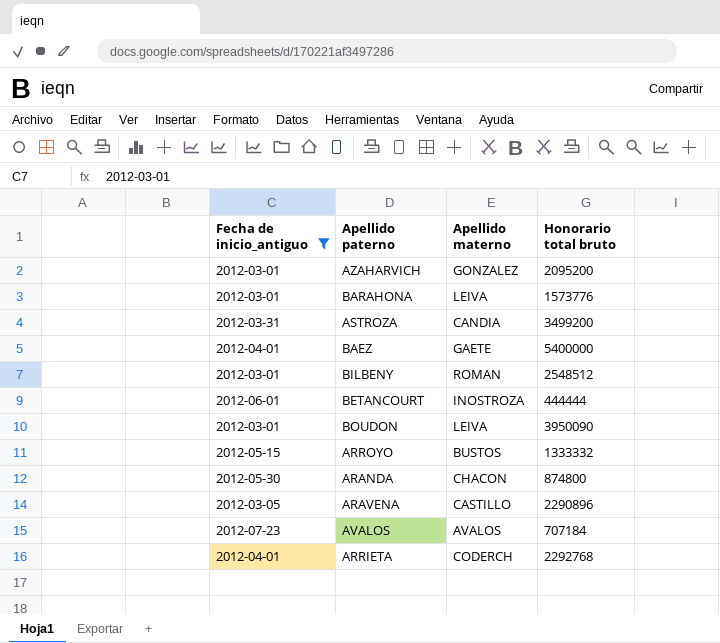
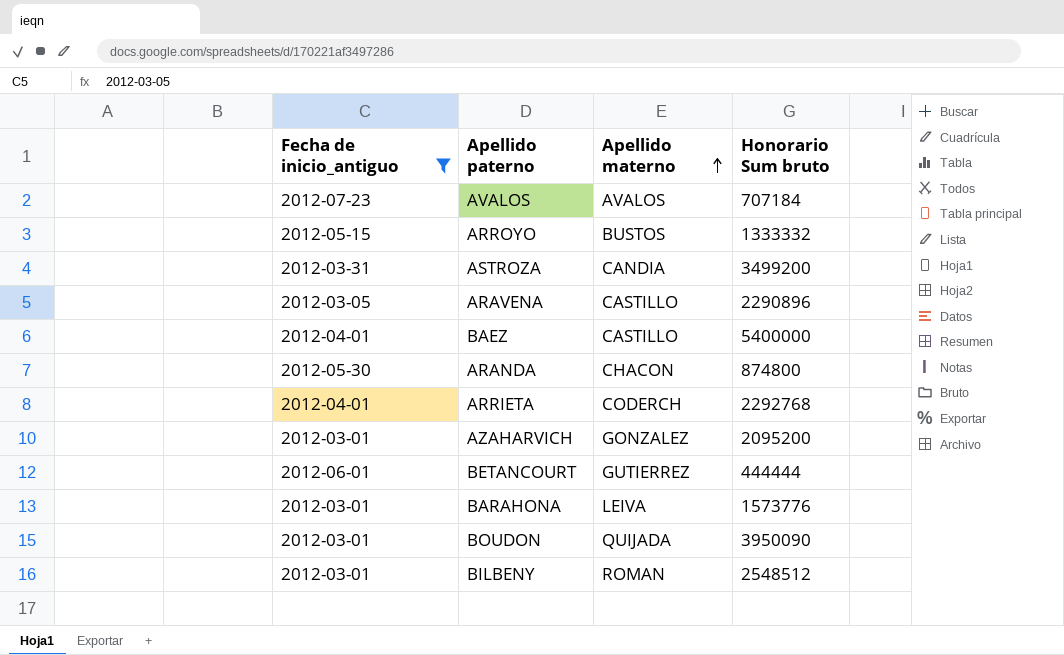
row order: none -> Apellido materno ascending
column name: Honorario total bruto -> Honorario Sum bruto
BAEZ | Apellido materno: GAETE -> CASTILLO
BETANCOURT | Apellido materno: INOSTROZA -> GUTIERREZ
BOUDON | Apellido materno: LEIVA -> QUIJADA

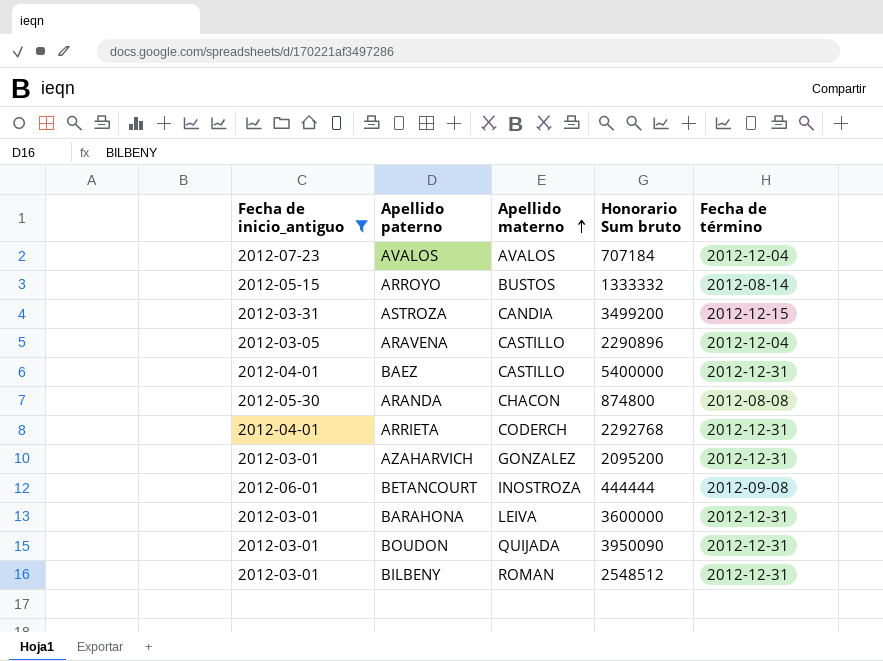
column Fecha de término | position: none -> 5
BETANCOURT | Apellido materno: GUTIERREZ -> INOSTROZA
BARAHONA | Honorario Sum bruto: 1573776 -> 3600000

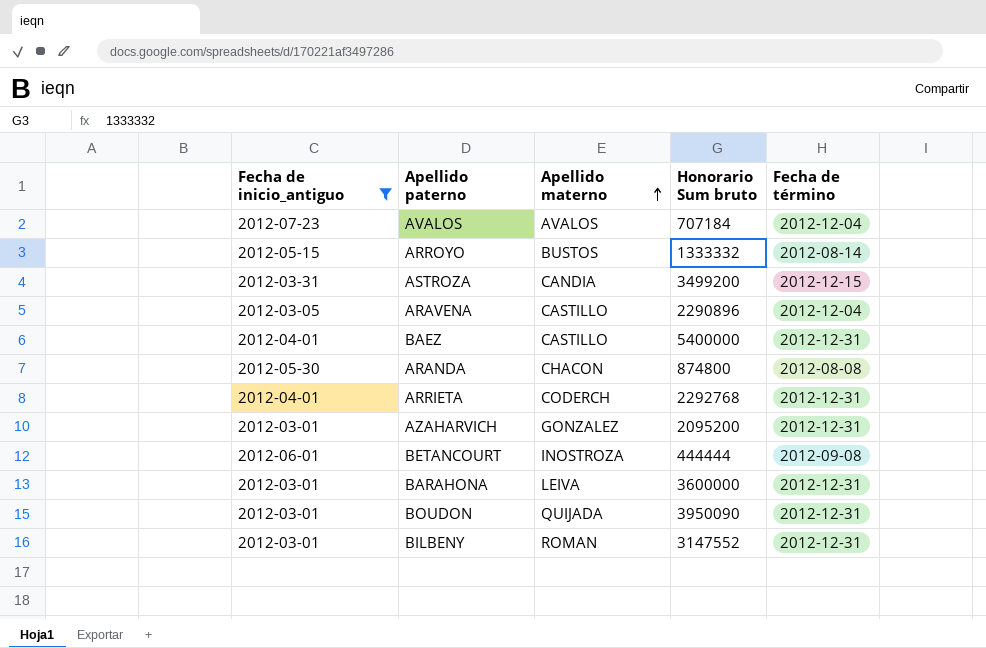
BILBENY | Honorario Sum bruto: 2548512 -> 3147552

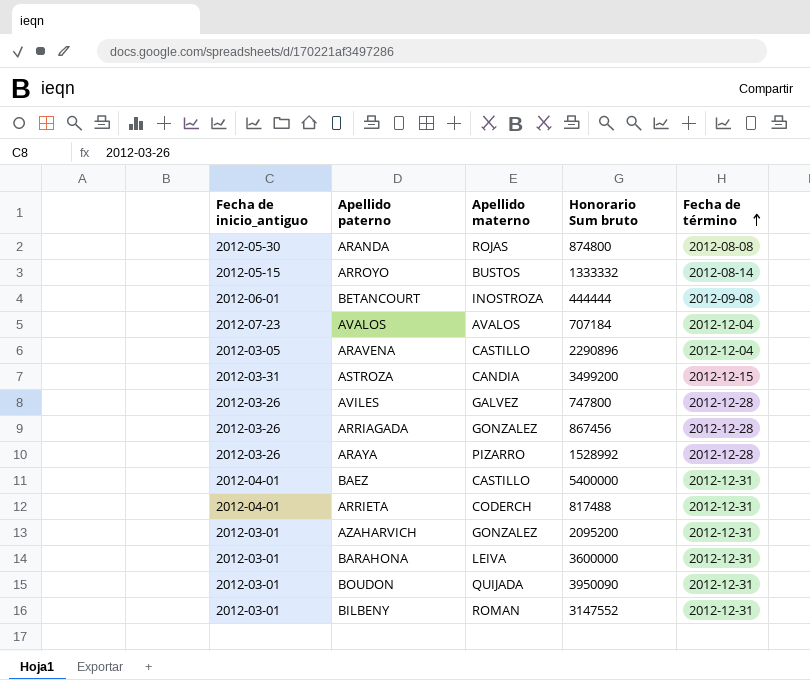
filter: Fecha de inicio_antiguo != 2012-03-26 -> none
row order: Apellido materno ascending -> Fecha de término ascending
ARANDA | Apellido materno: CHACON -> ROJAS
ARRIETA | Honorario Sum bruto: 2292768 -> 817488

